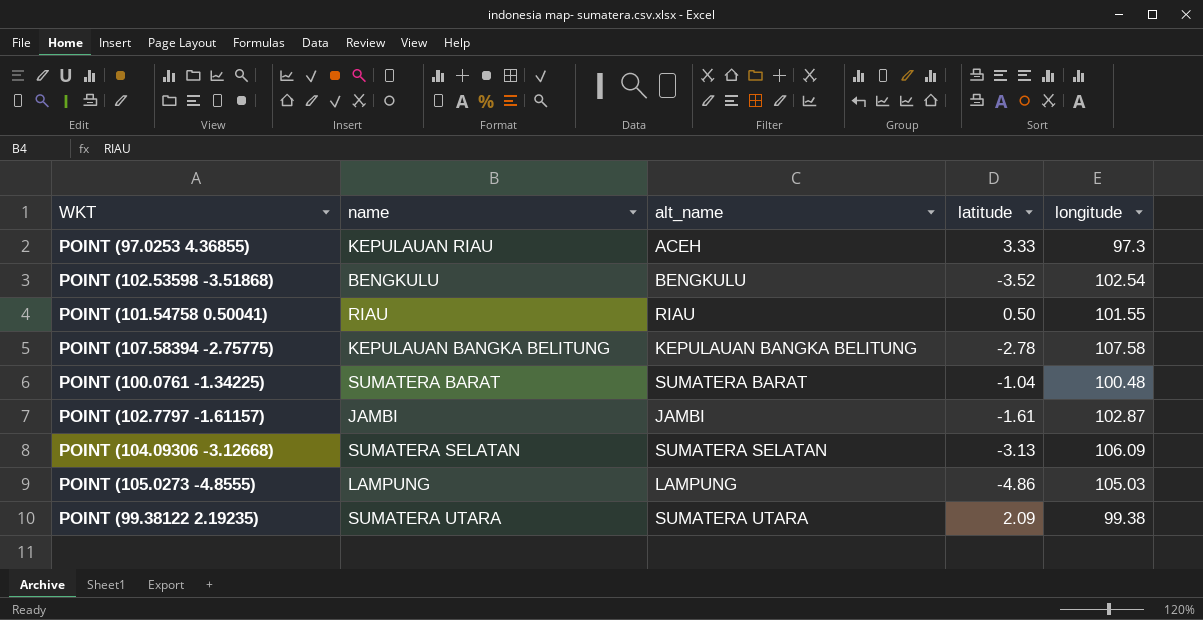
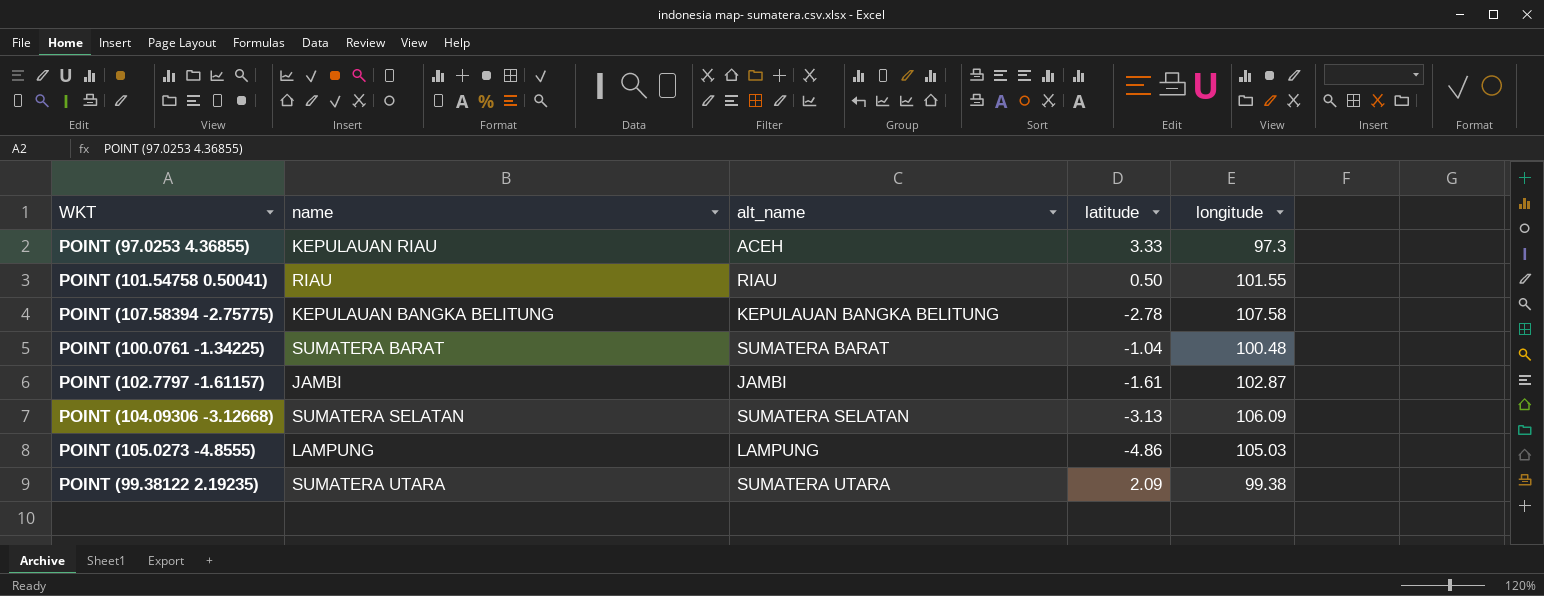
row POINT (102.53598 -3.51868): BENGKULU | BENGKULU | -3.52 | 102.54 -> none

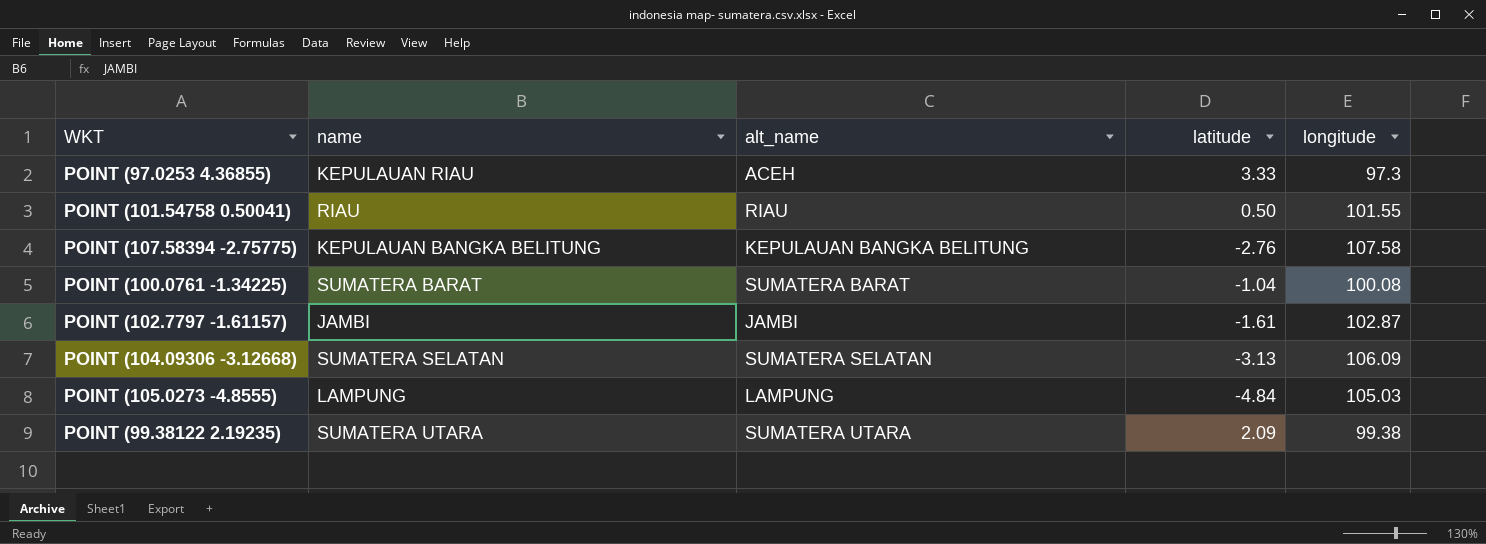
POINT (107.58394 -2.75775) | latitude: -2.78 -> -2.76
POINT (100.0761 -1.34225) | longitude: 100.48 -> 100.08
POINT (105.0273 -4.8555) | latitude: -4.86 -> -4.84

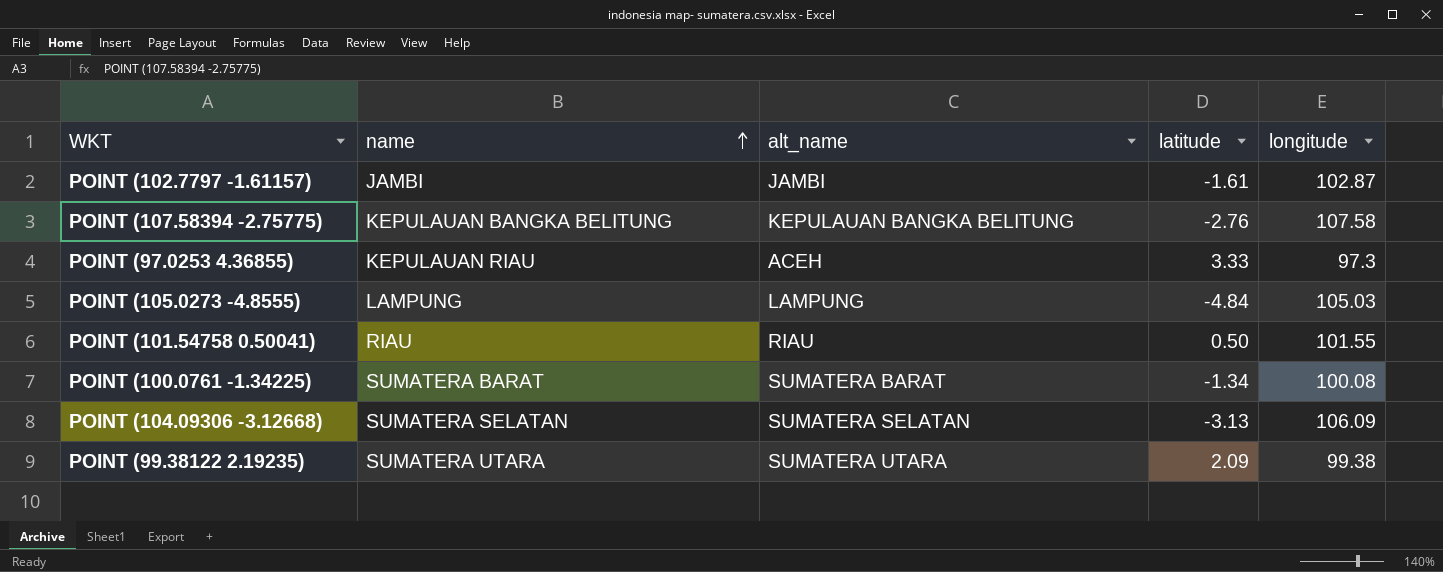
row order: none -> name ascending
POINT (100.0761 -1.34225) | latitude: -1.04 -> -1.34

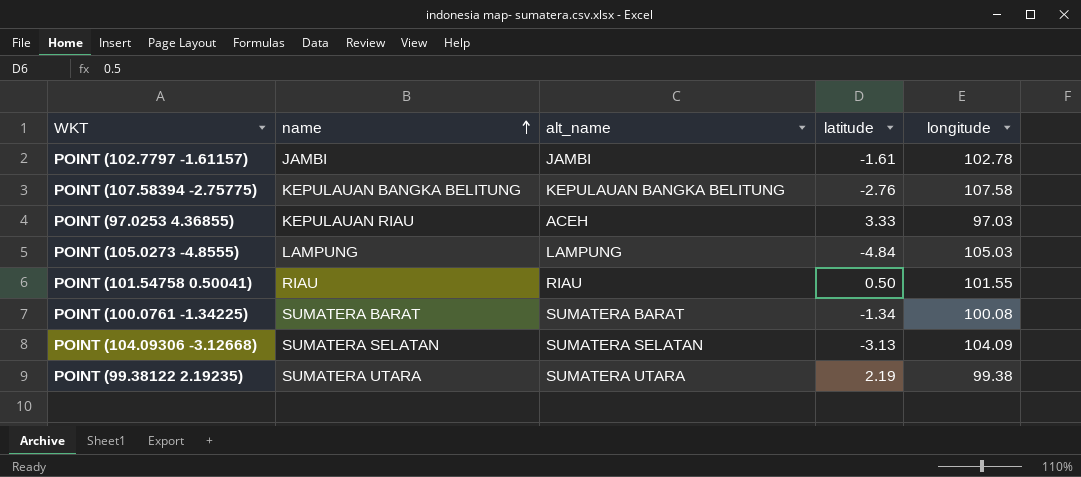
POINT (102.7797 -1.61157) | longitude: 102.87 -> 102.78
POINT (97.0253 4.36855) | longitude: 97.3 -> 97.03
POINT (104.09306 -3.12668) | longitude: 106.09 -> 104.09
POINT (99.38122 2.19235) | latitude: 2.09 -> 2.19

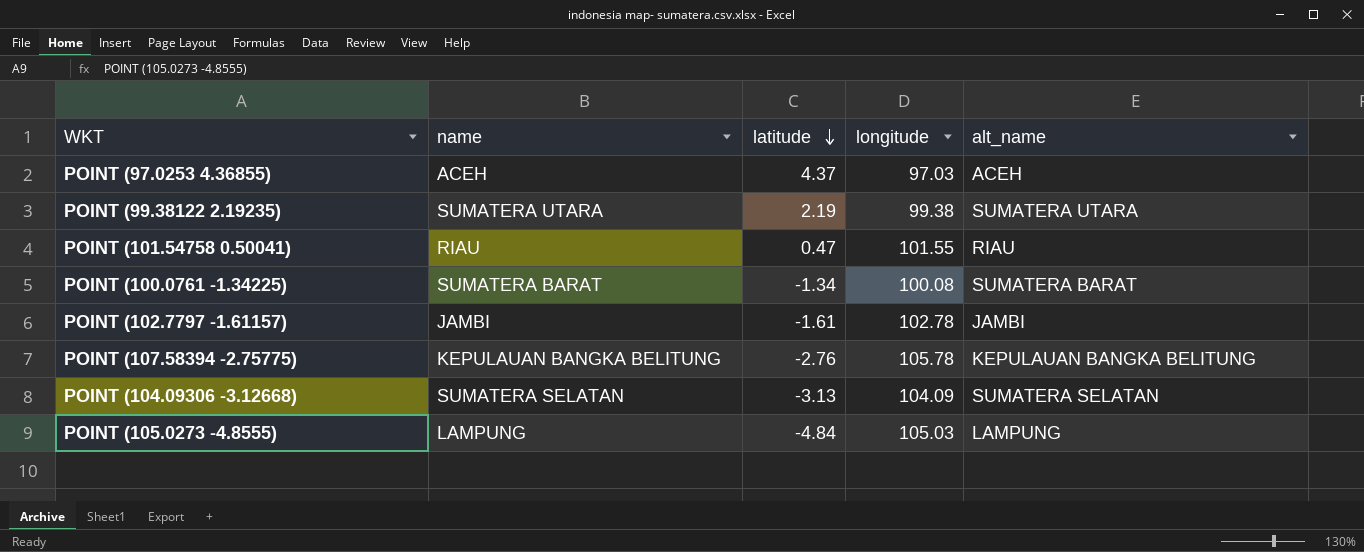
row order: name ascending -> latitude descending
column alt_name | position: 3 -> 5
POINT (97.0253 4.36855) | name: KEPULAUAN RIAU -> ACEH
POINT (97.0253 4.36855) | latitude: 3.33 -> 4.37
POINT (101.54758 0.50041) | latitude: 0.50 -> 0.47
POINT (107.58394 -2.75775) | longitude: 107.58 -> 105.78

